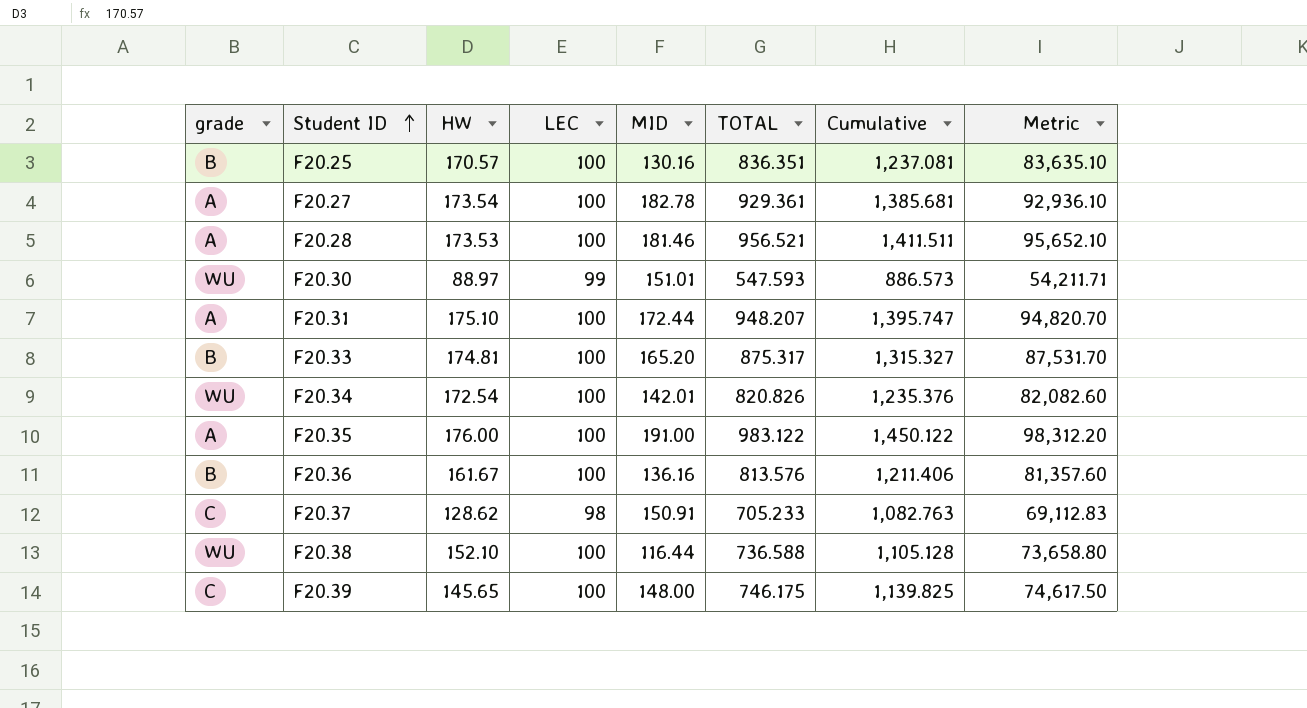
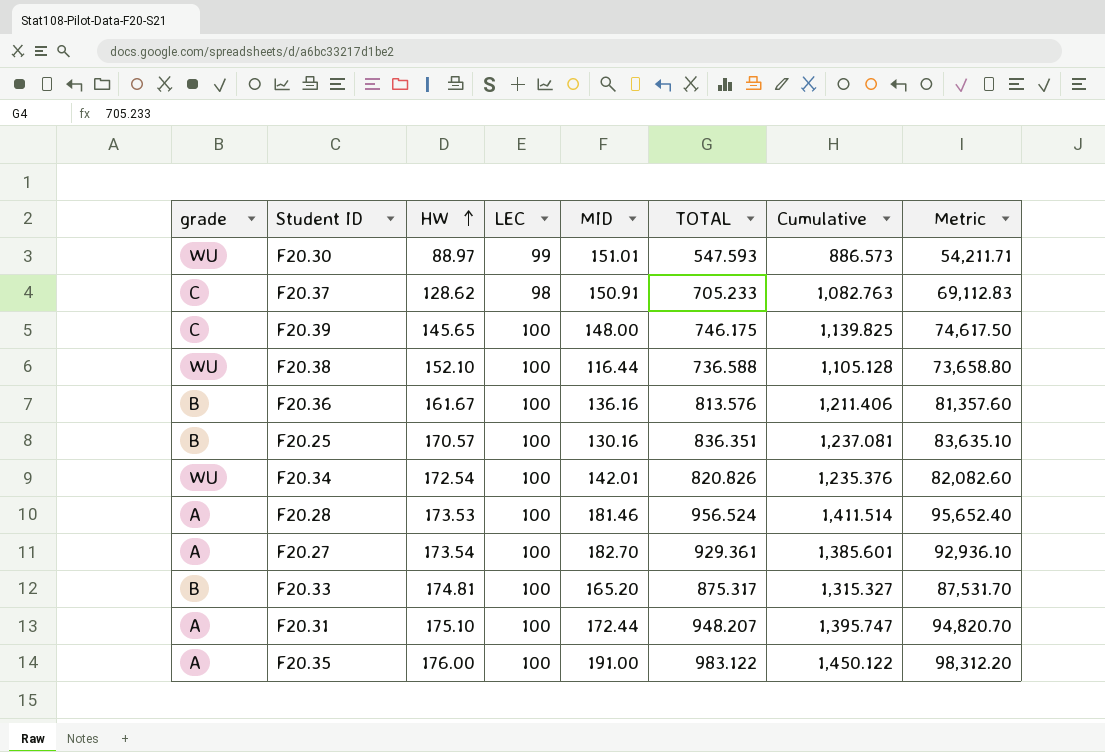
row order: Student ID ascending -> HW ascending
F20.28 | TOTAL: 956.521 -> 956.524
F20.28 | Cumulative: 1,411.511 -> 1,411.514
F20.28 | Metric: 95,652.10 -> 95,652.40
F20.27 | MID: 182.78 -> 182.70
F20.27 | Cumulative: 1,385.681 -> 1,385.601

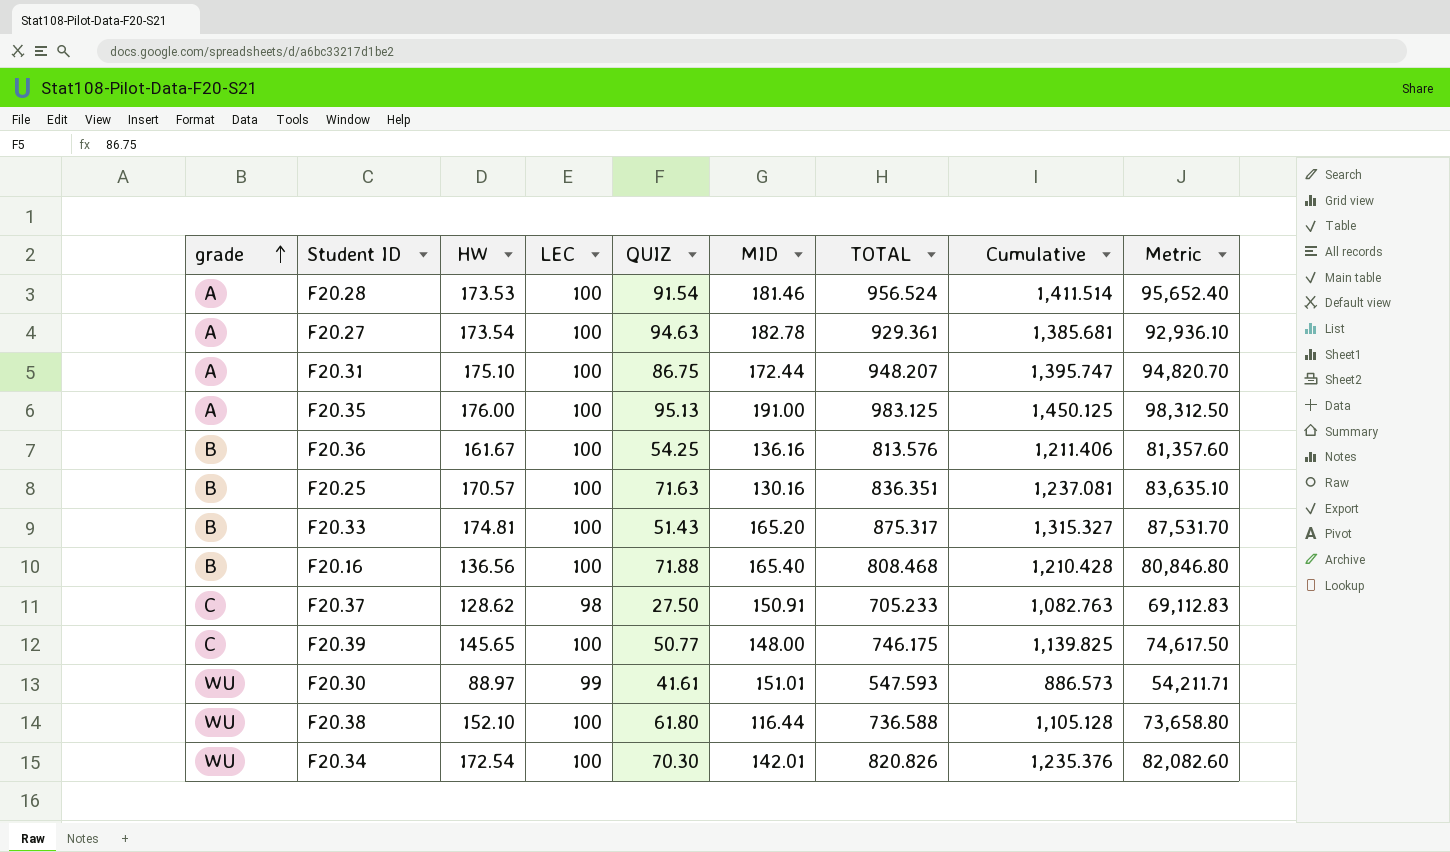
row order: HW ascending -> grade ascending
column QUIZ | position: none -> 5
F20.27 | MID: 182.70 -> 182.78
F20.27 | Cumulative: 1,385.601 -> 1,385.681
F20.35 | TOTAL: 983.122 -> 983.125
F20.35 | Cumulative: 1,450.122 -> 1,450.125
F20.35 | Metric: 98,312.20 -> 98,312.50
row F20.16: none -> B | 136.56 | 100 | 71.88 | 165.40 | 808.468 | 1,210.428 | 80,846.80

